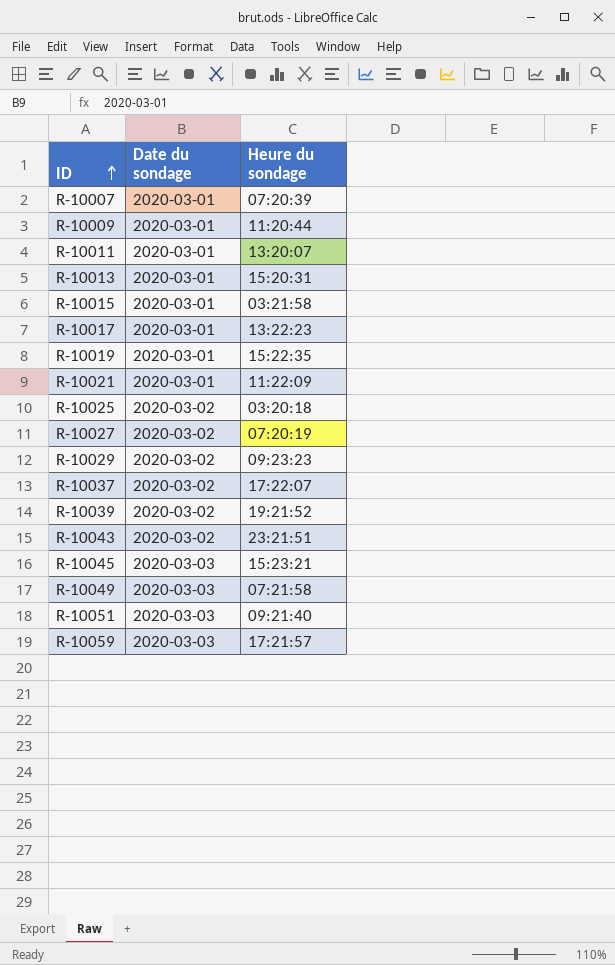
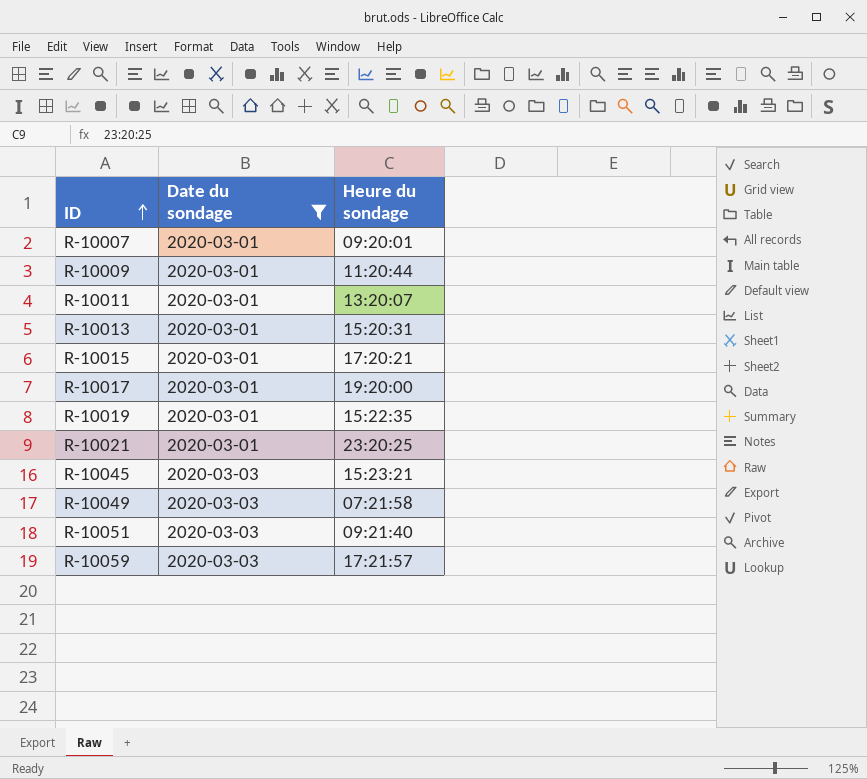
filter: none -> Date du sondage != 2020-03-02
R-10007 | Heure du sondage: 07:20:39 -> 09:20:01
R-10015 | Heure du sondage: 03:21:58 -> 17:20:21
R-10017 | Heure du sondage: 13:22:23 -> 19:20:00
R-10021 | Heure du sondage: 11:22:09 -> 23:20:25

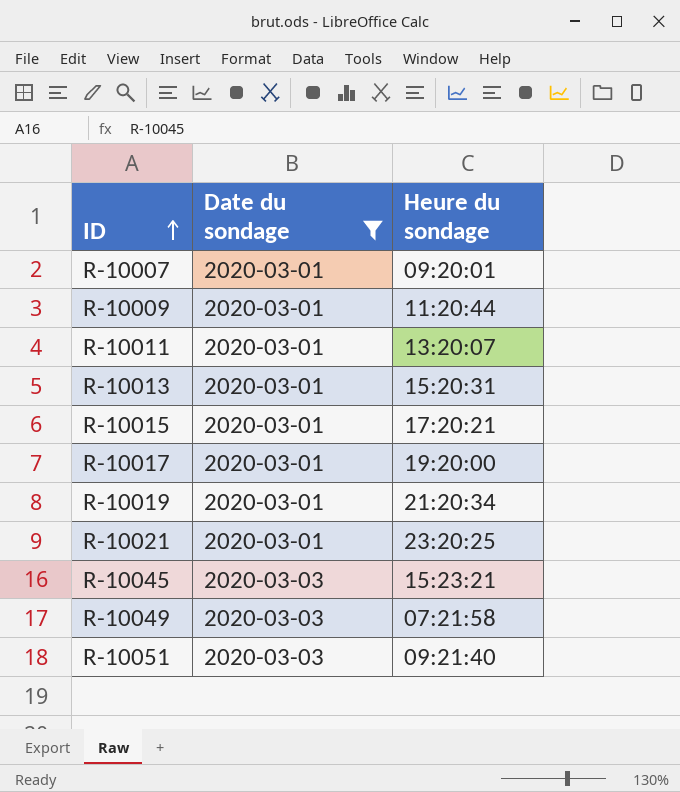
row R-10059: 2020-03-03 | 17:21:57 -> none
R-10019 | Heure du sondage: 15:22:35 -> 21:20:34

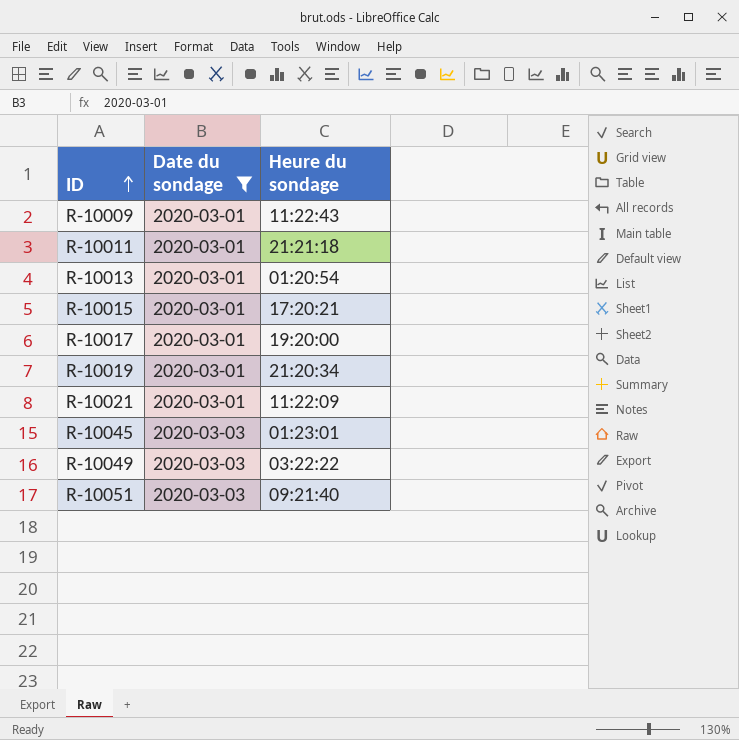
row R-10007: 2020-03-01 | 09:20:01 -> none
R-10009 | Heure du sondage: 11:20:44 -> 11:22:43
R-10011 | Heure du sondage: 13:20:07 -> 21:21:18
R-10013 | Heure du sondage: 15:20:31 -> 01:20:54
R-10021 | Heure du sondage: 23:20:25 -> 11:22:09
R-10045 | Heure du sondage: 15:23:21 -> 01:23:01
R-10049 | Heure du sondage: 07:21:58 -> 03:22:22

